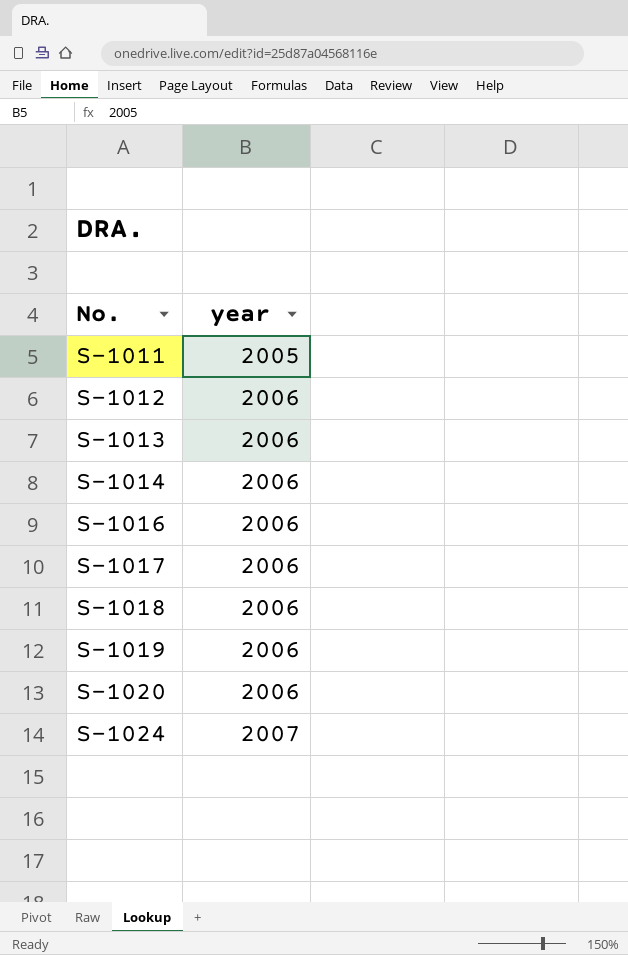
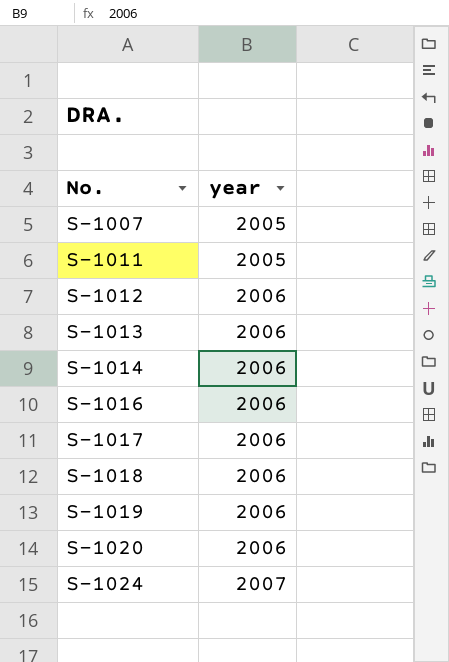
row S-1007: none -> 2005

